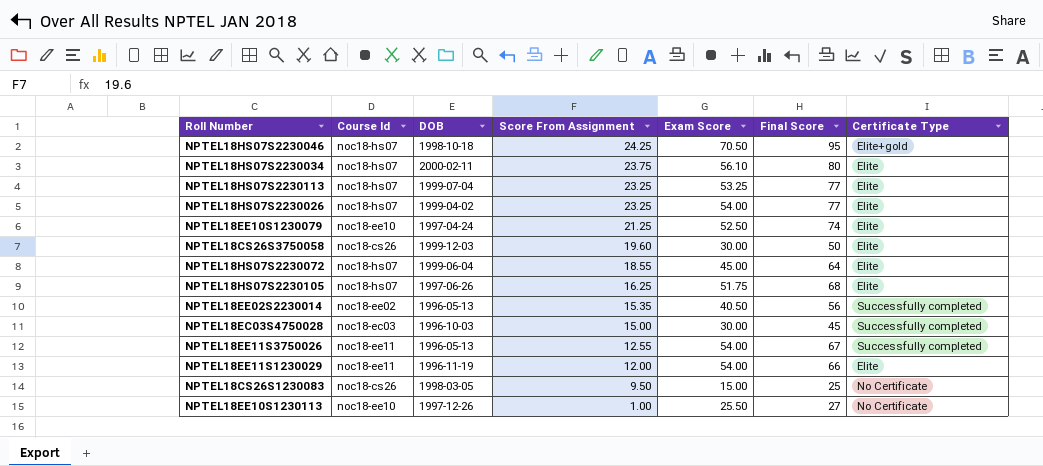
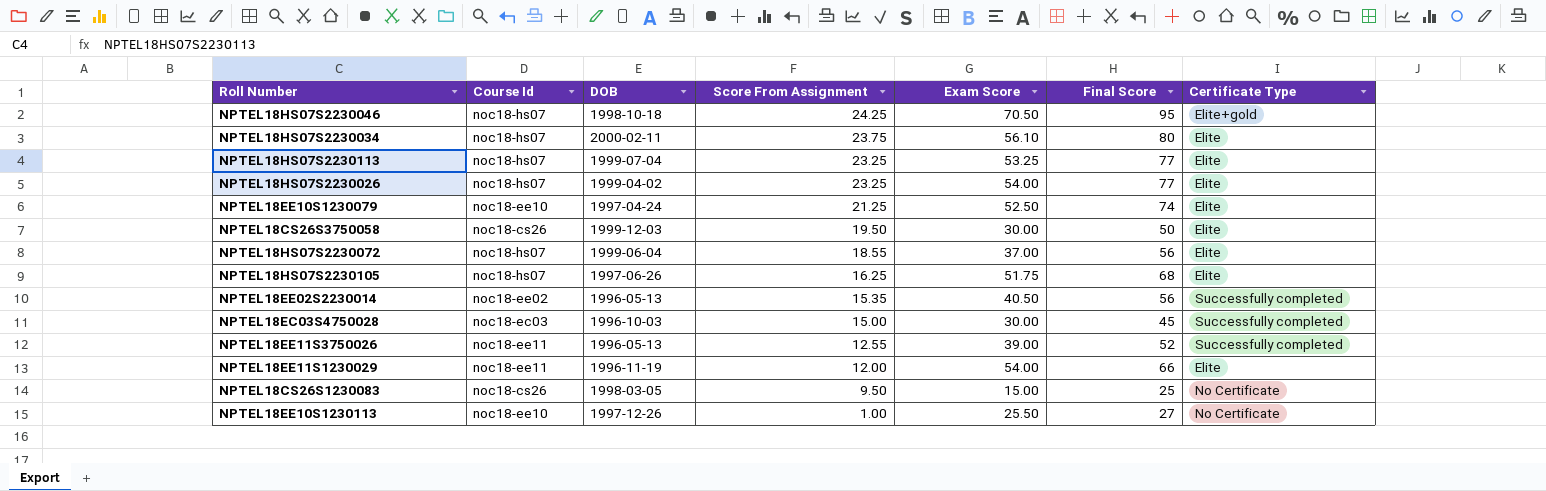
NPTEL18CS26S3750058 | Score From Assignment: 19.60 -> 19.50
NPTEL18HS07S2230072 | Exam Score: 45.00 -> 37.00
NPTEL18HS07S2230072 | Final Score: 64 -> 56
NPTEL18EE11S3750026 | Exam Score: 54.00 -> 39.00
NPTEL18EE11S3750026 | Final Score: 67 -> 52

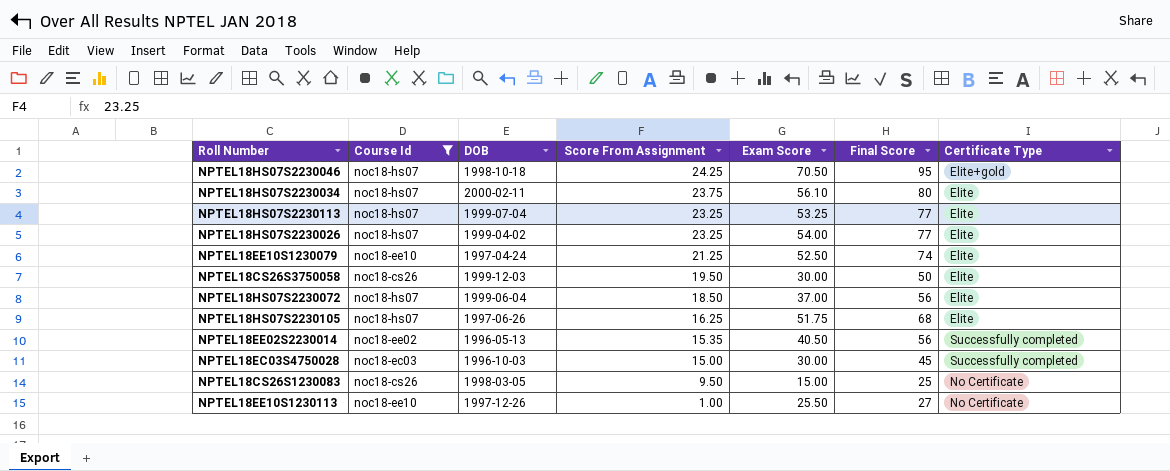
filter: none -> Course Id != noc18-ee11
NPTEL18HS07S2230072 | Score From Assignment: 18.55 -> 18.50

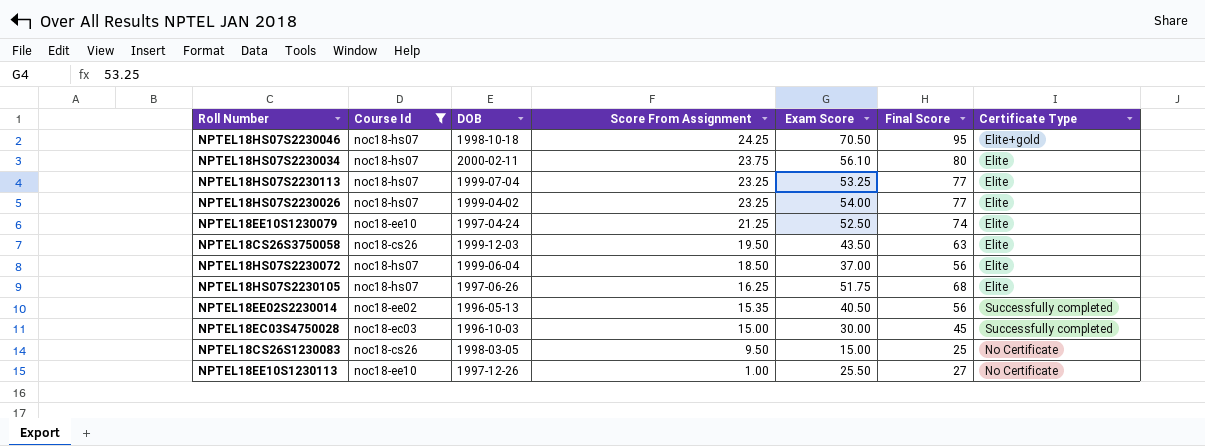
NPTEL18CS26S3750058 | Exam Score: 30.00 -> 43.50
NPTEL18CS26S3750058 | Final Score: 50 -> 63

